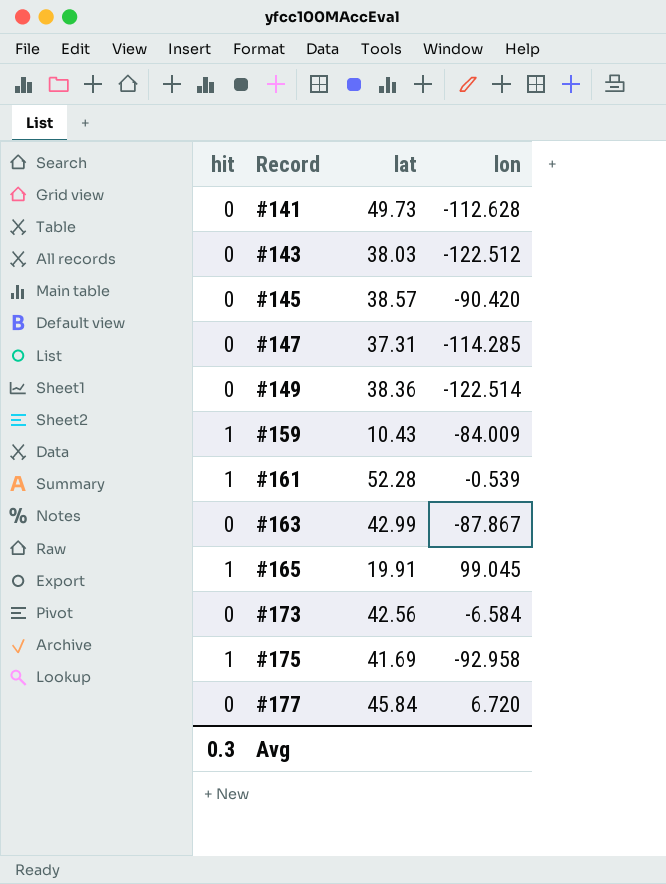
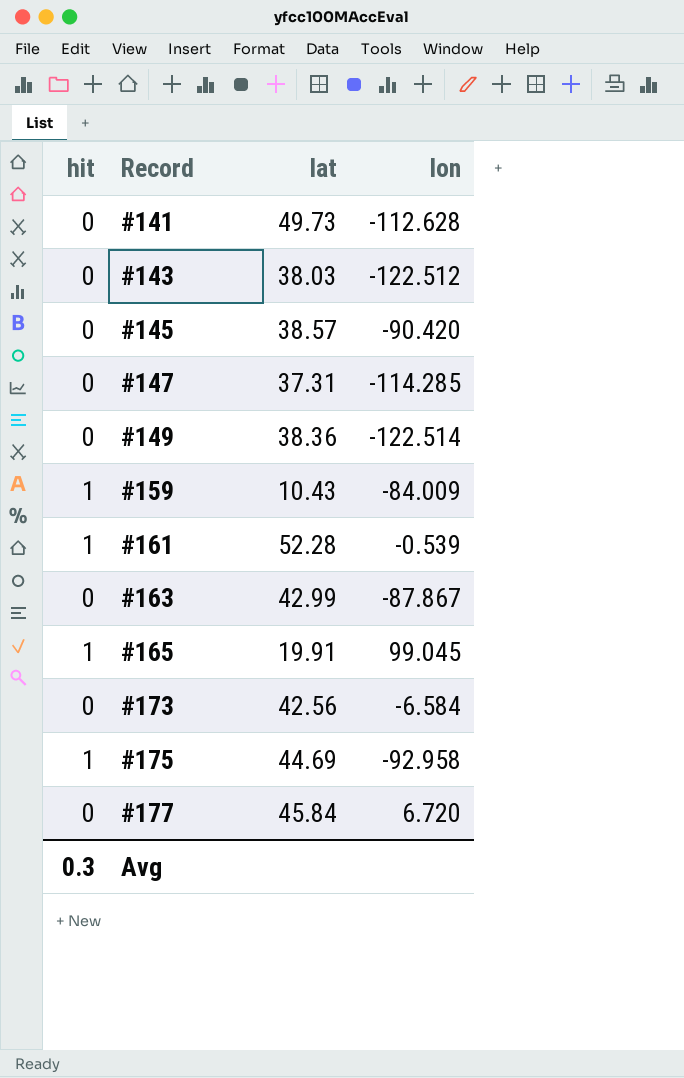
#175 | lat: 41.69 -> 44.69

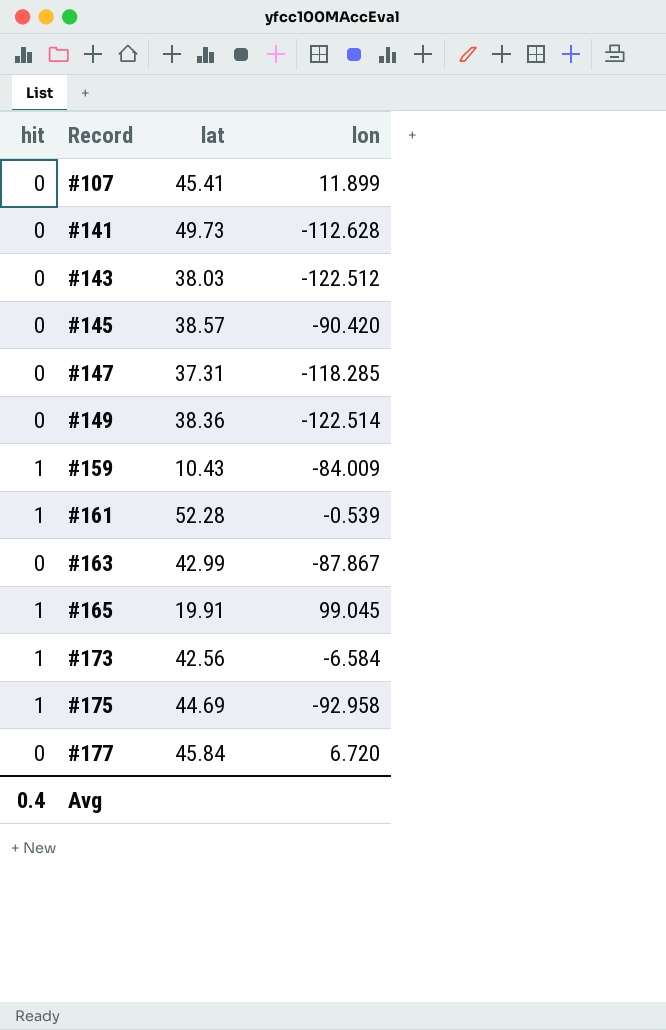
row #107: none -> 0 | 45.41 | 11.899
#147 | lon: -114.285 -> -118.285
#173 | hit: 0 -> 1
Avg | hit: 0.3 -> 0.4

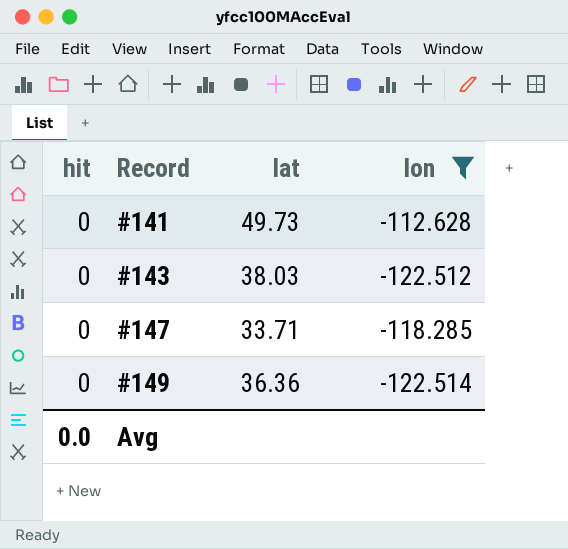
filter: none -> lon <= -112.628
#147 | lat: 37.31 -> 33.71
#149 | lat: 38.36 -> 36.36
Avg | hit: 0.4 -> 0.0

